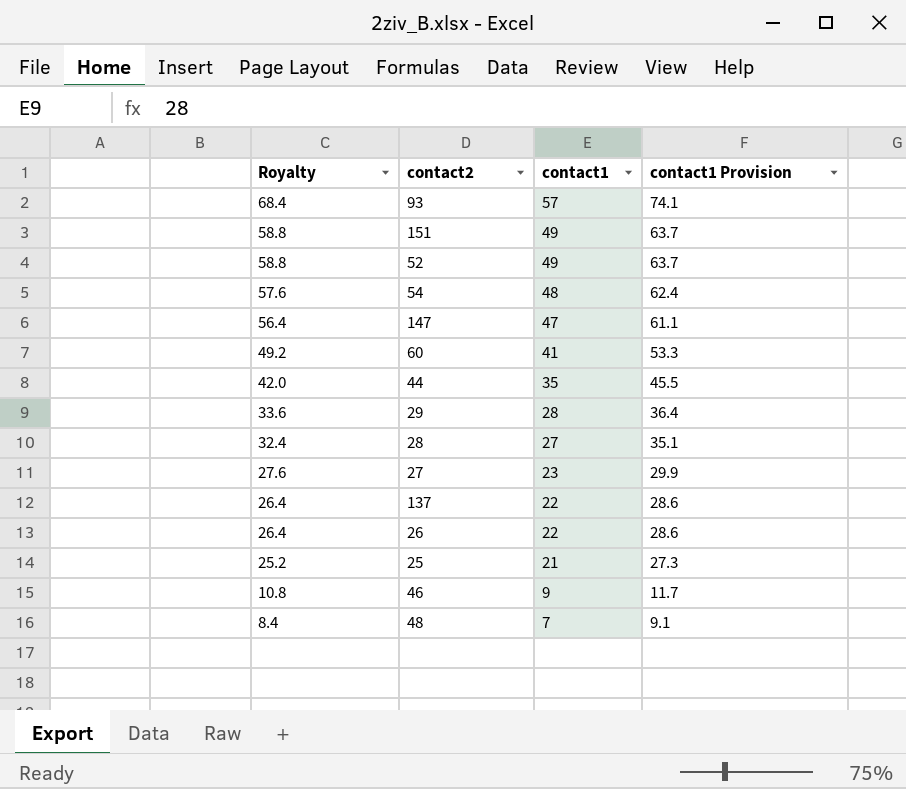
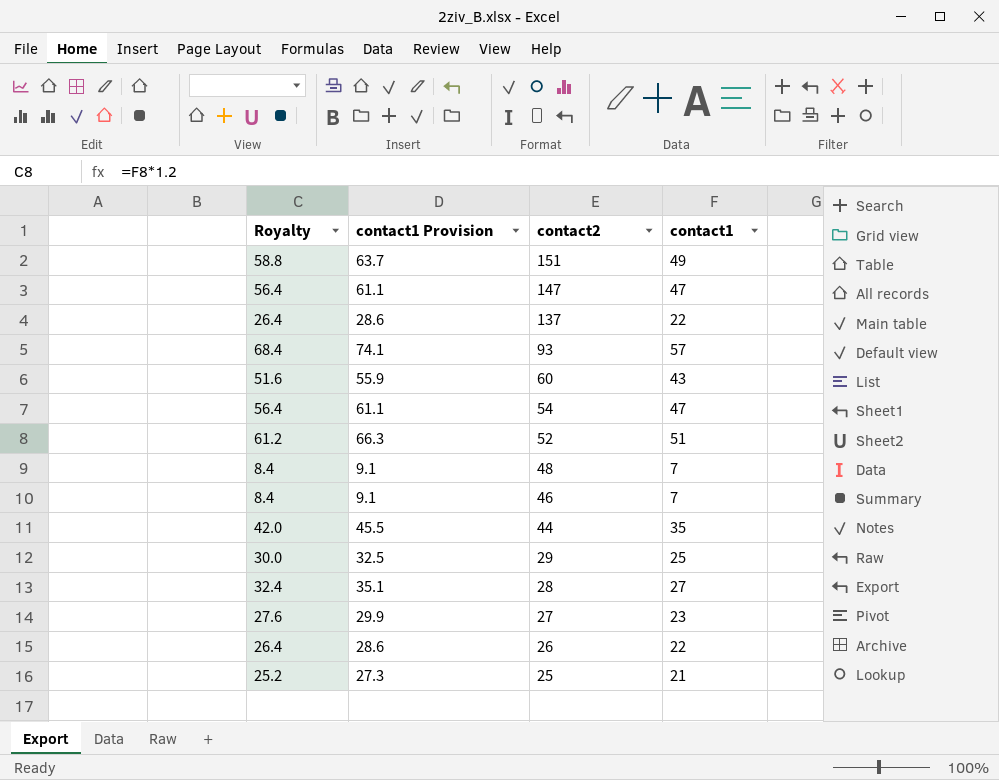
row order: Royalty descending -> contact2 descending
column contact1 Provision | position: 4 -> 2
60 | Royalty: 49.2 -> 51.6
60 | contact1 Provision: 53.3 -> 55.9
60 | contact1: 41 -> 43
54 | Royalty: 57.6 -> 56.4
54 | contact1 Provision: 62.4 -> 61.1
54 | contact1: 48 -> 47
52 | Royalty: 58.8 -> 61.2
52 | contact1 Provision: 63.7 -> 66.3
52 | contact1: 49 -> 51
46 | Royalty: 10.8 -> 8.4
46 | contact1 Provision: 11.7 -> 9.1
46 | contact1: 9 -> 7
29 | Royalty: 33.6 -> 30.0
29 | contact1 Provision: 36.4 -> 32.5
29 | contact1: 28 -> 25

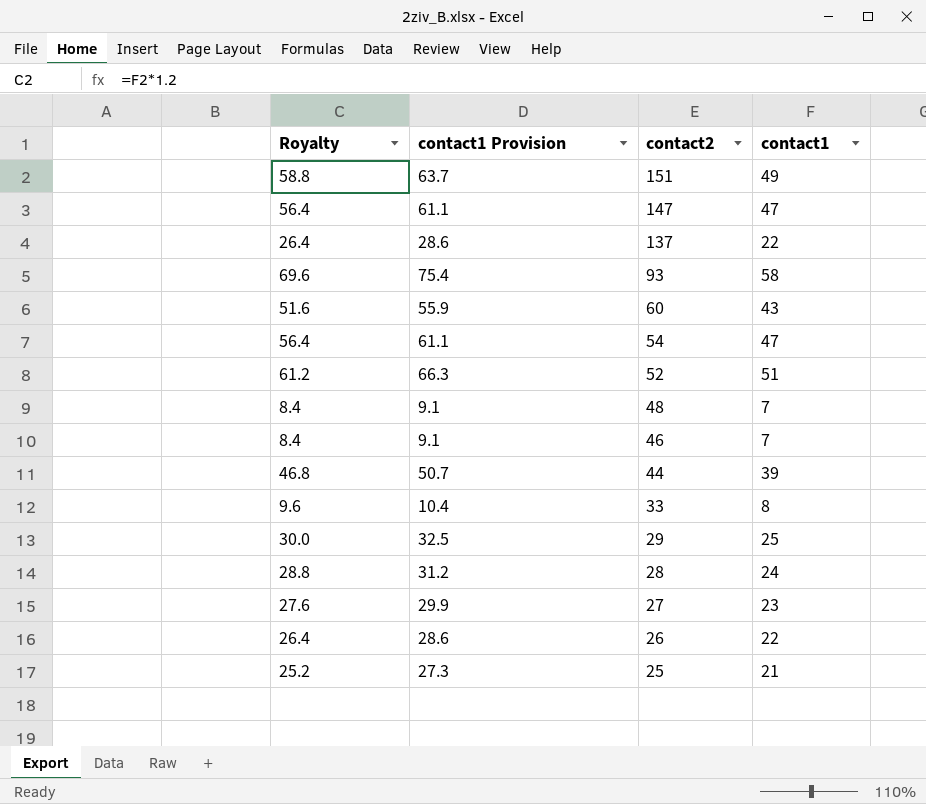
93 | Royalty: 68.4 -> 69.6
93 | contact1 Provision: 74.1 -> 75.4
93 | contact1: 57 -> 58
44 | Royalty: 42.0 -> 46.8
44 | contact1 Provision: 45.5 -> 50.7
44 | contact1: 35 -> 39
row 33: none -> 9.6 | 10.4 | 8
28 | Royalty: 32.4 -> 28.8
28 | contact1 Provision: 35.1 -> 31.2
28 | contact1: 27 -> 24

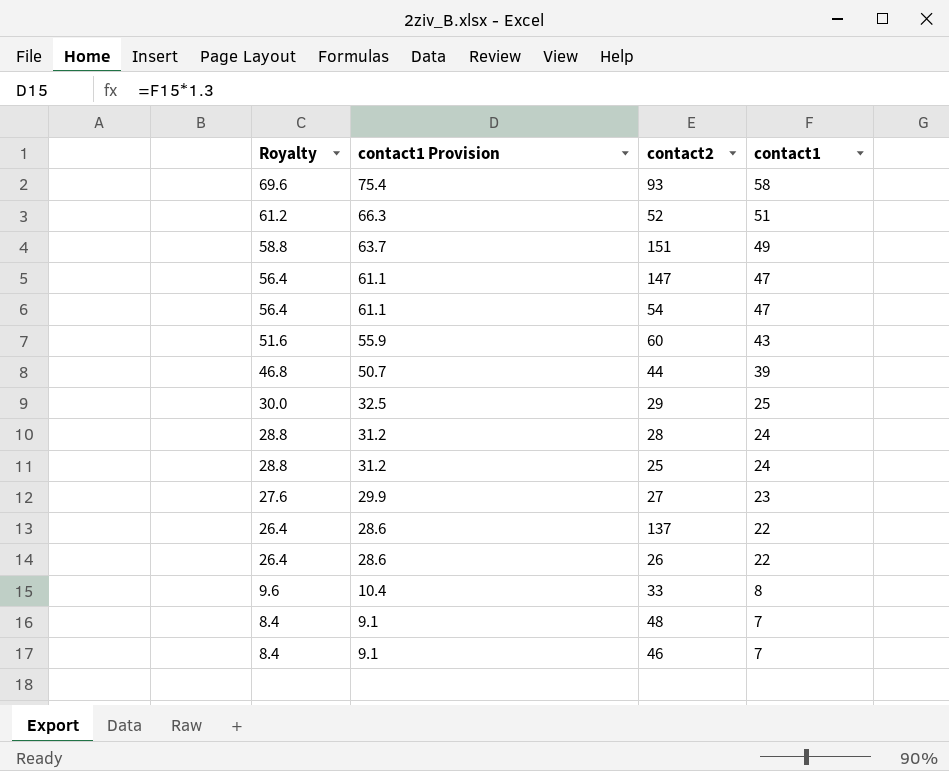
row order: contact2 descending -> Royalty descending
25 | Royalty: 25.2 -> 28.8
25 | contact1 Provision: 27.3 -> 31.2
25 | contact1: 21 -> 24

